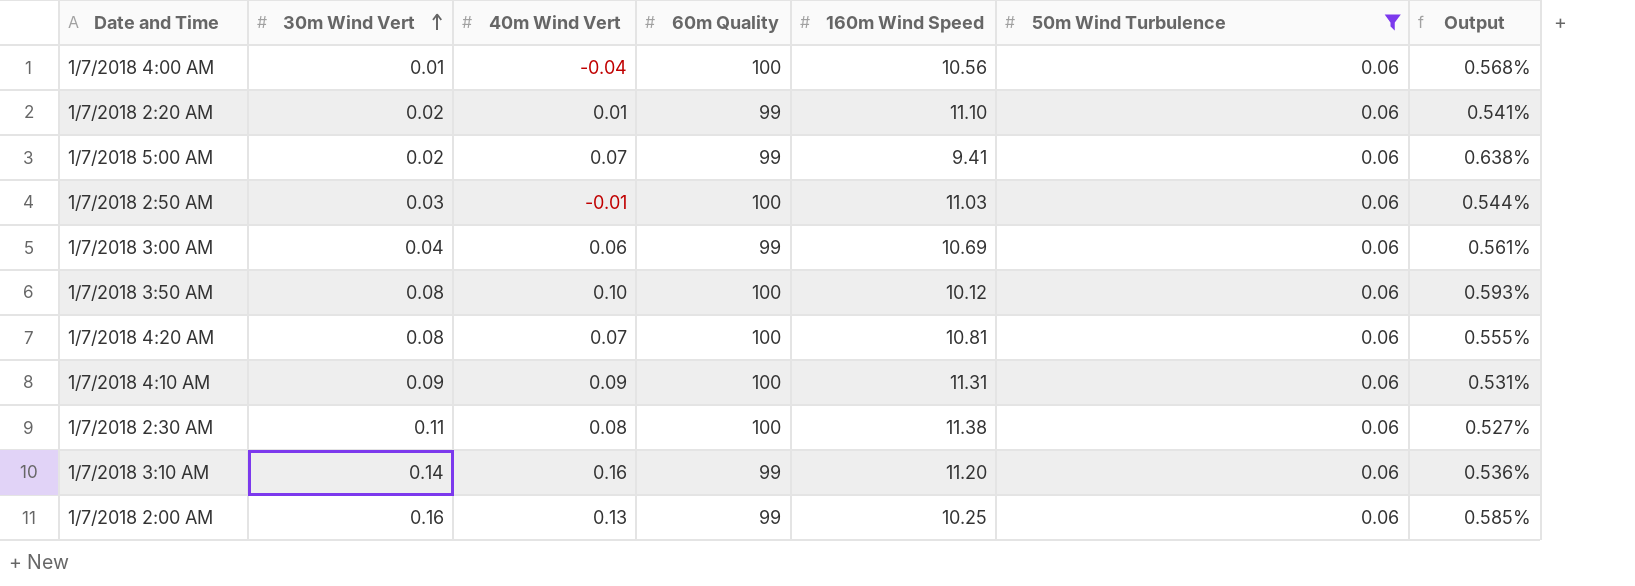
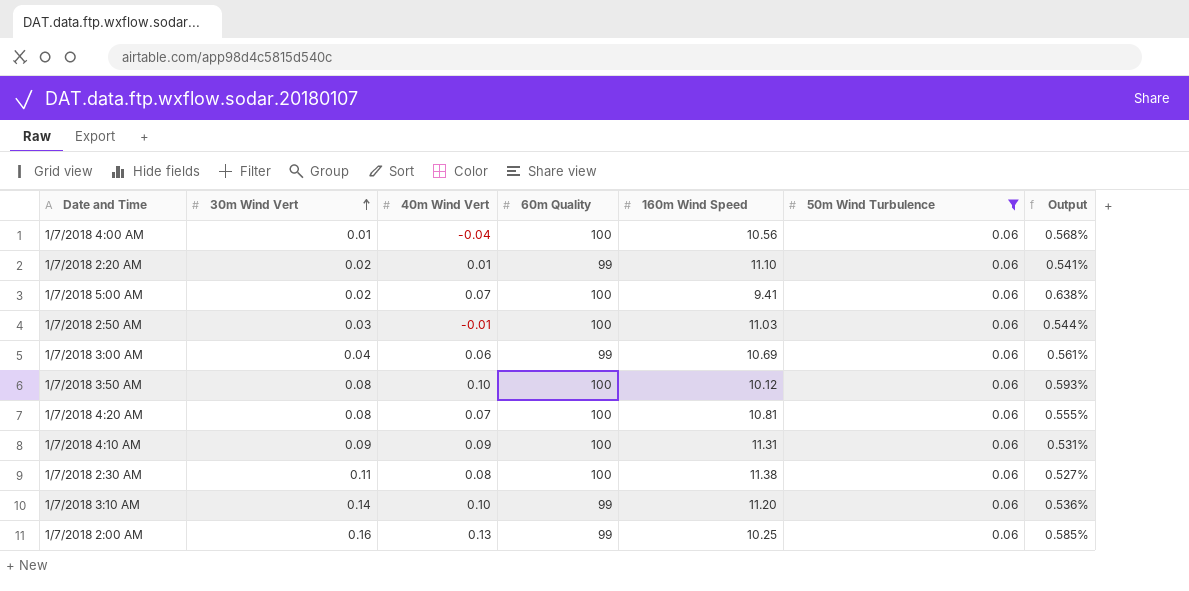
1/7/2018 5:00 AM | 60m Quality: 99 -> 100
1/7/2018 3:10 AM | 40m Wind Vert: 0.16 -> 0.10

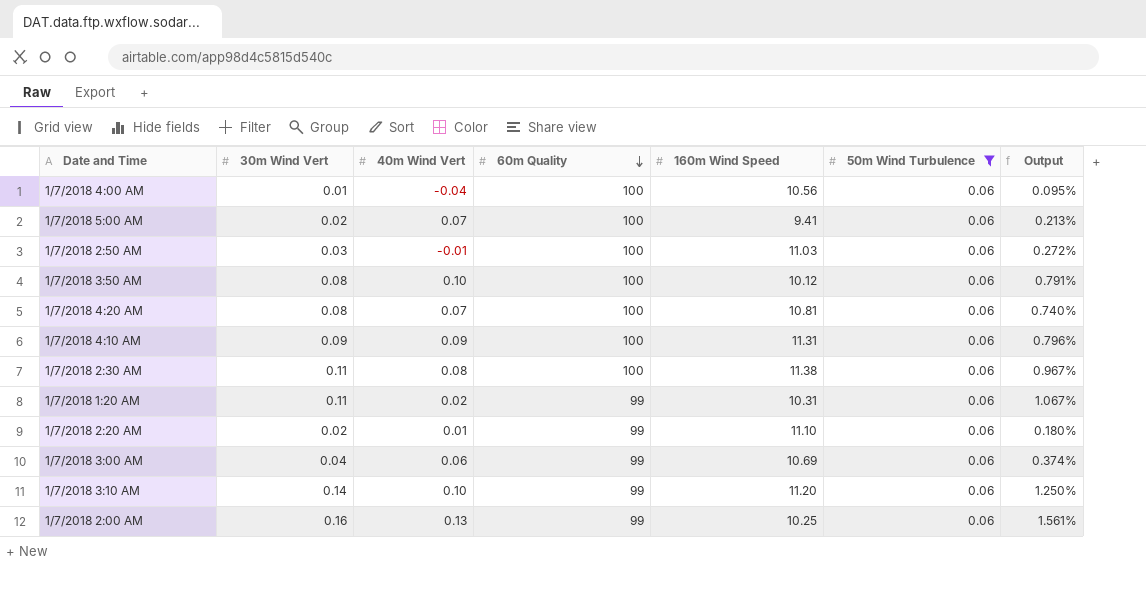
row order: 30m Wind Vert ascending -> 60m Quality descending
column Output | formula: [50m Wind Turbulence] / [160m Wind Speed] -> [30m Wind Vert] / [160m Wind Speed]
row 1/7/2018 1:20 AM: none -> 0.11 | 0.02 | 99 | 10.31 | 0.06 | 1.067%

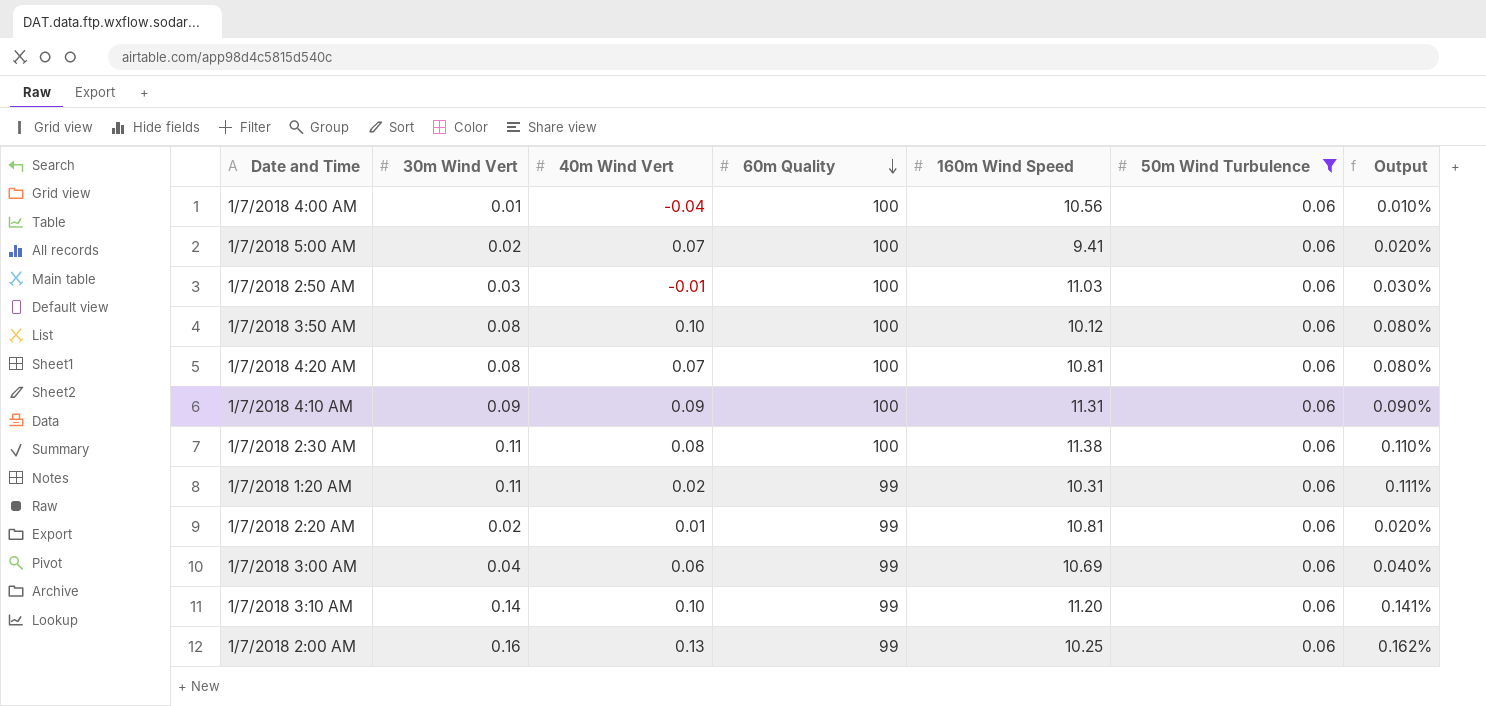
column Output | formula: [30m Wind Vert] / [160m Wind Speed] -> [30m Wind Vert] / [60m Quality]
1/7/2018 2:20 AM | 160m Wind Speed: 11.10 -> 10.81

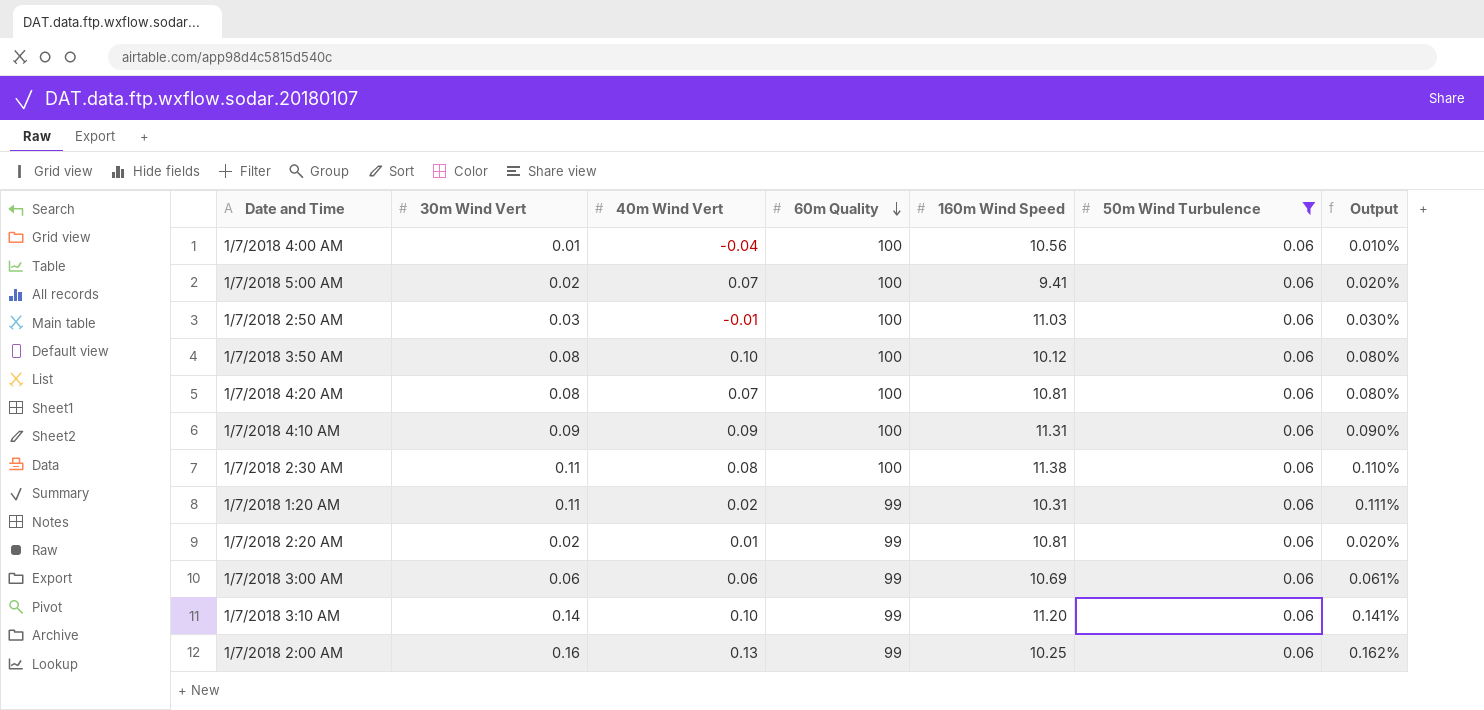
1/7/2018 3:00 AM | 30m Wind Vert: 0.04 -> 0.06
1/7/2018 3:00 AM | Output: 0.040% -> 0.061%

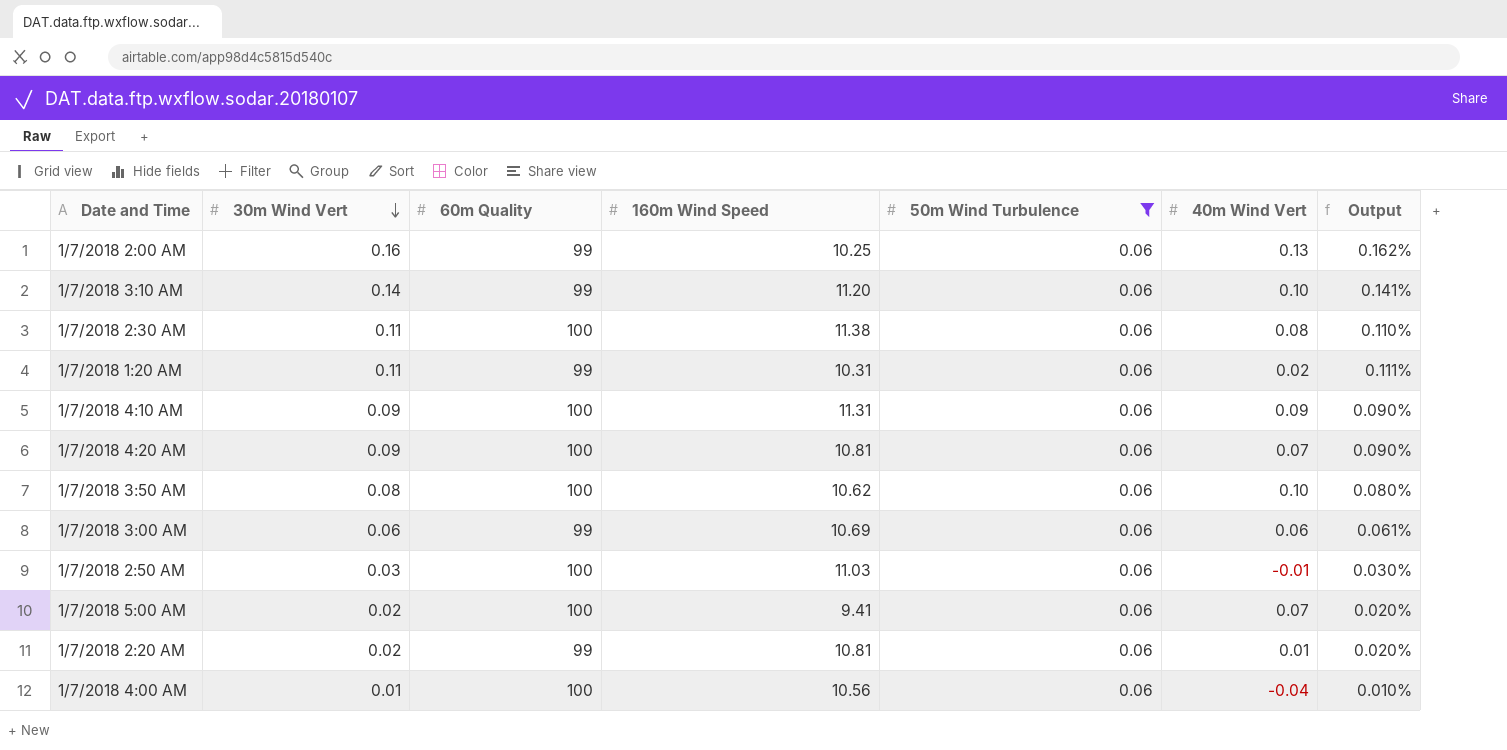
row order: 60m Quality descending -> 30m Wind Vert descending
column 40m Wind Vert | position: 3 -> 6
1/7/2018 4:20 AM | 30m Wind Vert: 0.08 -> 0.09
1/7/2018 4:20 AM | Output: 0.080% -> 0.090%
1/7/2018 3:50 AM | 160m Wind Speed: 10.12 -> 10.62

